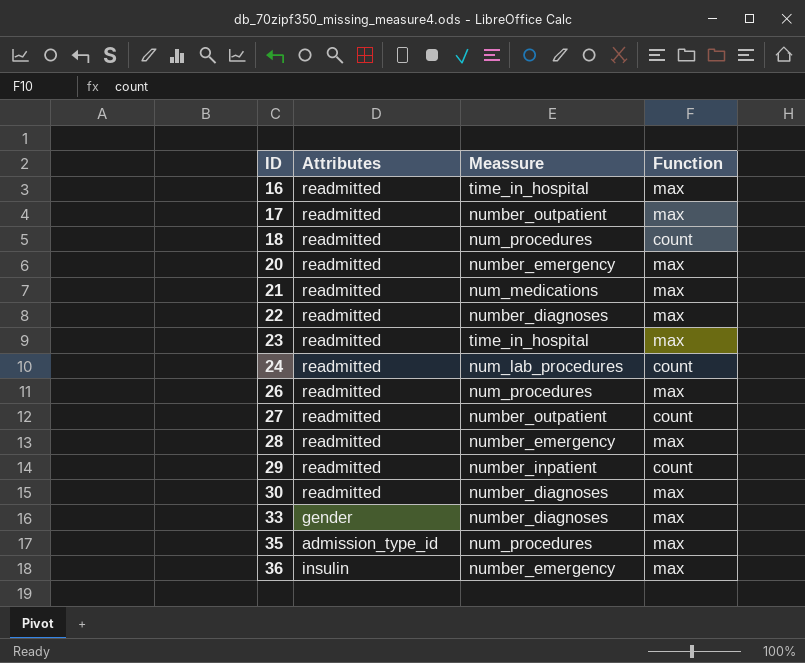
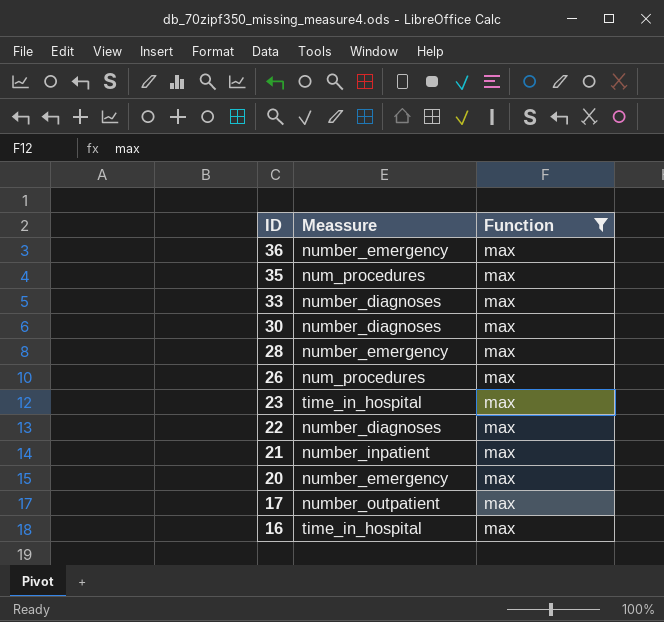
filter: none -> Function = max
row order: ID ascending -> ID descending
column Attributes | position: 2 -> none
21 | Meassure: num_medications -> number_inpatient

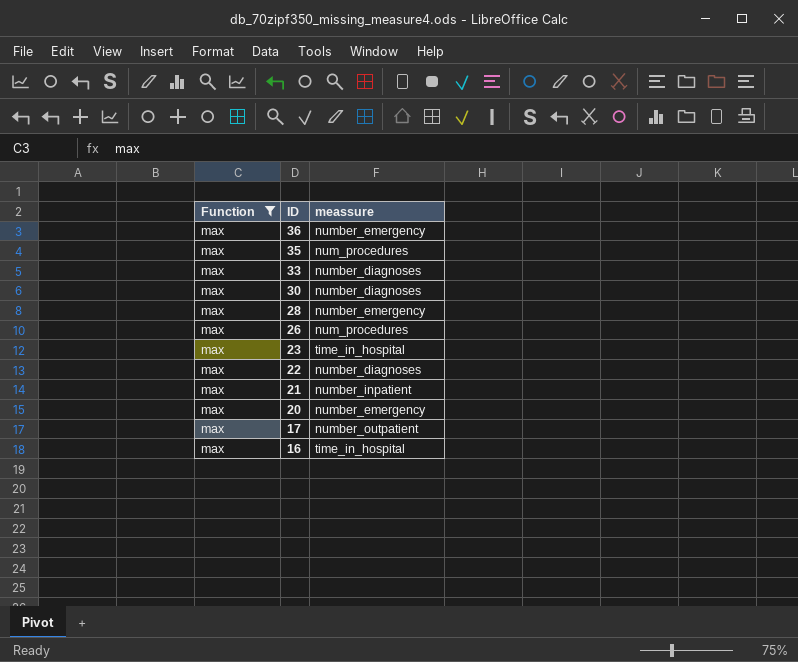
column Function | position: 3 -> 1
column name: Meassure -> meassure

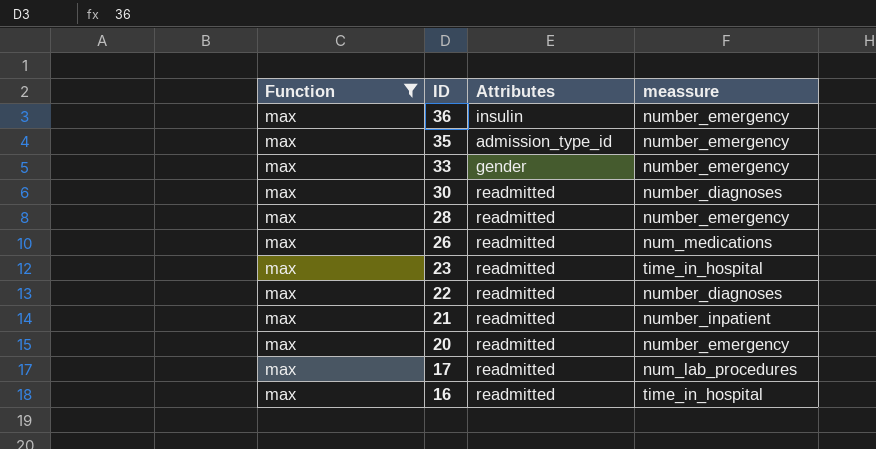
column Attributes | position: none -> 3
35 | meassure: num_procedures -> number_emergency
33 | meassure: number_diagnoses -> number_emergency
26 | meassure: num_procedures -> num_medications
17 | meassure: number_outpatient -> num_lab_procedures

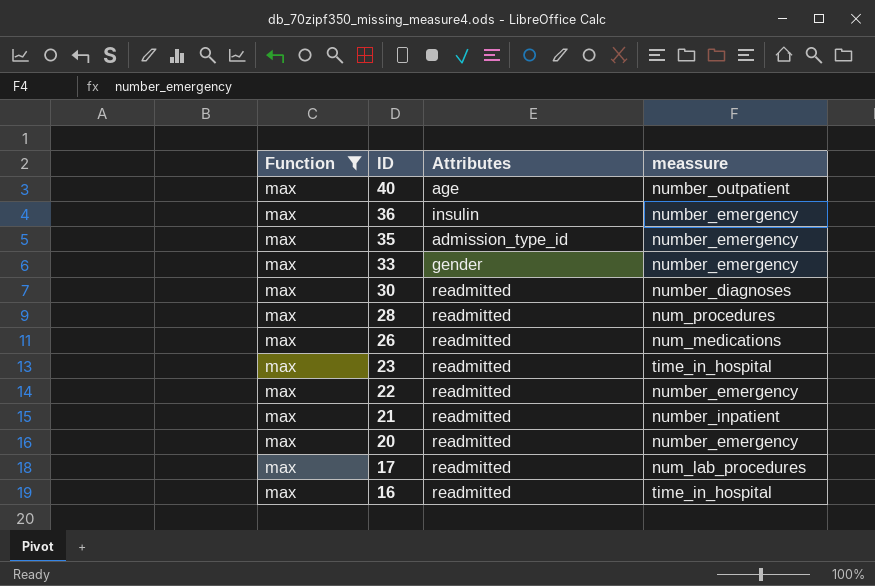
row 40: none -> max | age | number_outpatient
28 | meassure: number_emergency -> num_procedures
22 | meassure: number_diagnoses -> number_emergency

